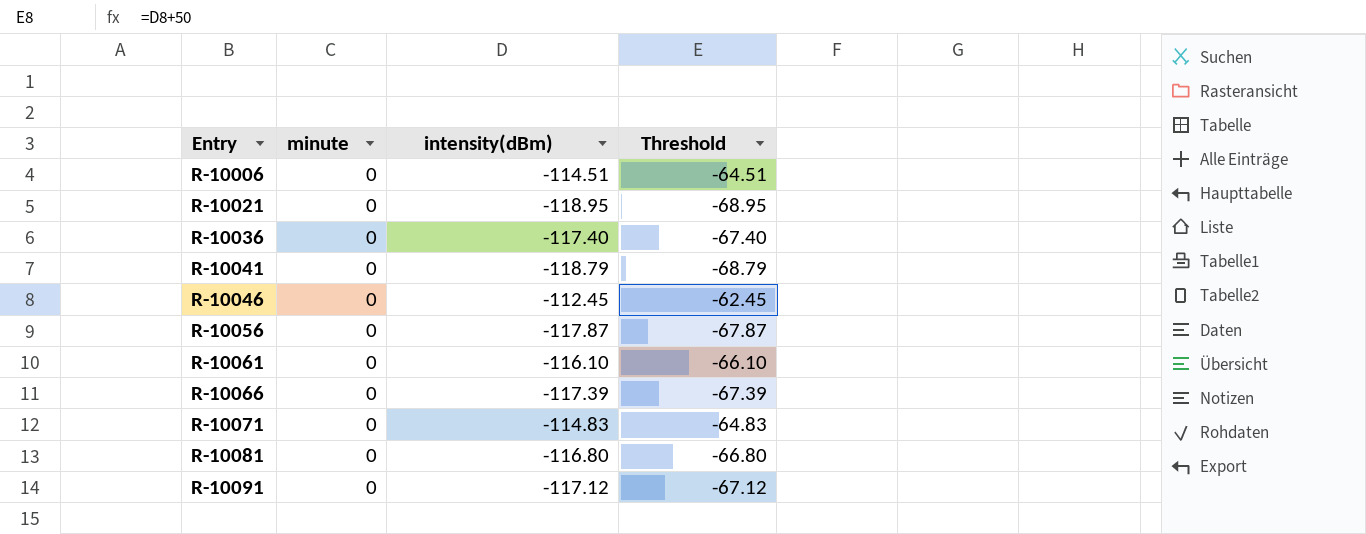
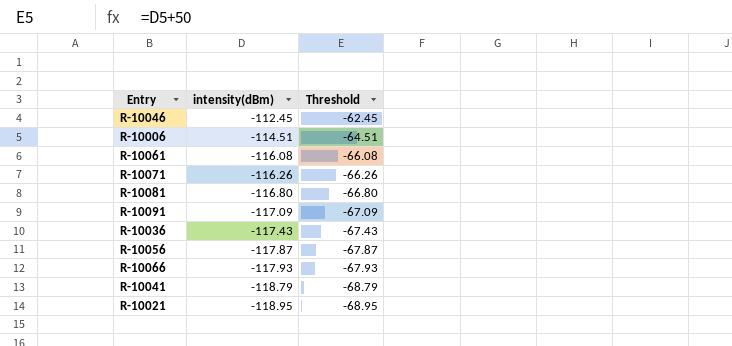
row order: Entry ascending -> intensity(dBm) descending
column minute | position: 2 -> none
R-10061 | intensity(dBm): -116.10 -> -116.08
R-10061 | Threshold: -66.10 -> -66.08
R-10071 | intensity(dBm): -114.83 -> -116.26
R-10071 | Threshold: -64.83 -> -66.26
R-10091 | intensity(dBm): -117.12 -> -117.09
R-10091 | Threshold: -67.12 -> -67.09
R-10036 | intensity(dBm): -117.40 -> -117.43
R-10036 | Threshold: -67.40 -> -67.43
R-10066 | intensity(dBm): -117.39 -> -117.93
R-10066 | Threshold: -67.39 -> -67.93

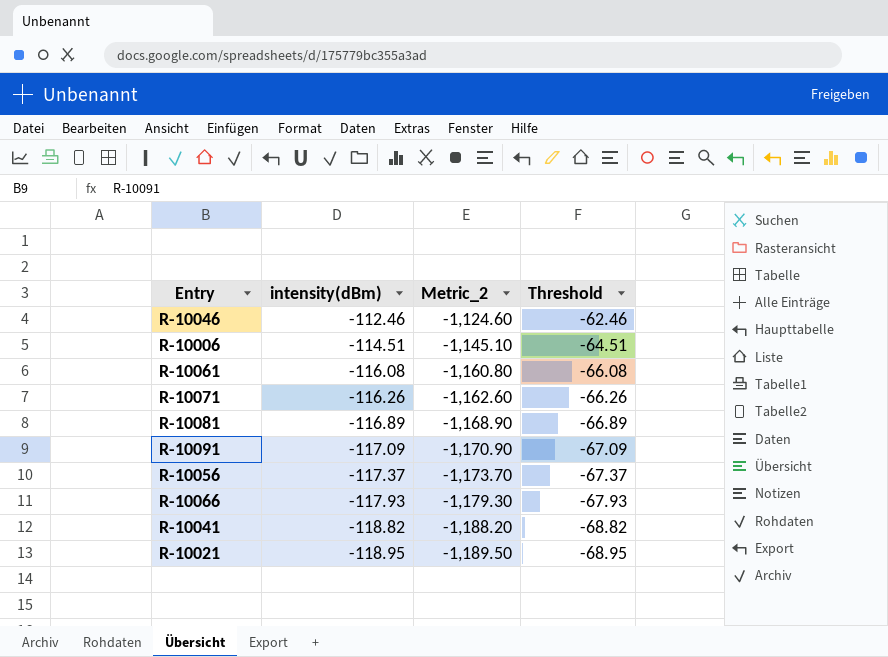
column Metric_2 | formula: none -> [intensity(dBm)] * 10
row R-10036: -117.43 | -67.43 -> none
R-10046 | intensity(dBm): -112.45 -> -112.46
R-10046 | Threshold: -62.45 -> -62.46
R-10081 | intensity(dBm): -116.80 -> -116.89
R-10081 | Threshold: -66.80 -> -66.89
R-10056 | intensity(dBm): -117.87 -> -117.37
R-10056 | Threshold: -67.87 -> -67.37
R-10041 | intensity(dBm): -118.79 -> -118.82
R-10041 | Threshold: -68.79 -> -68.82

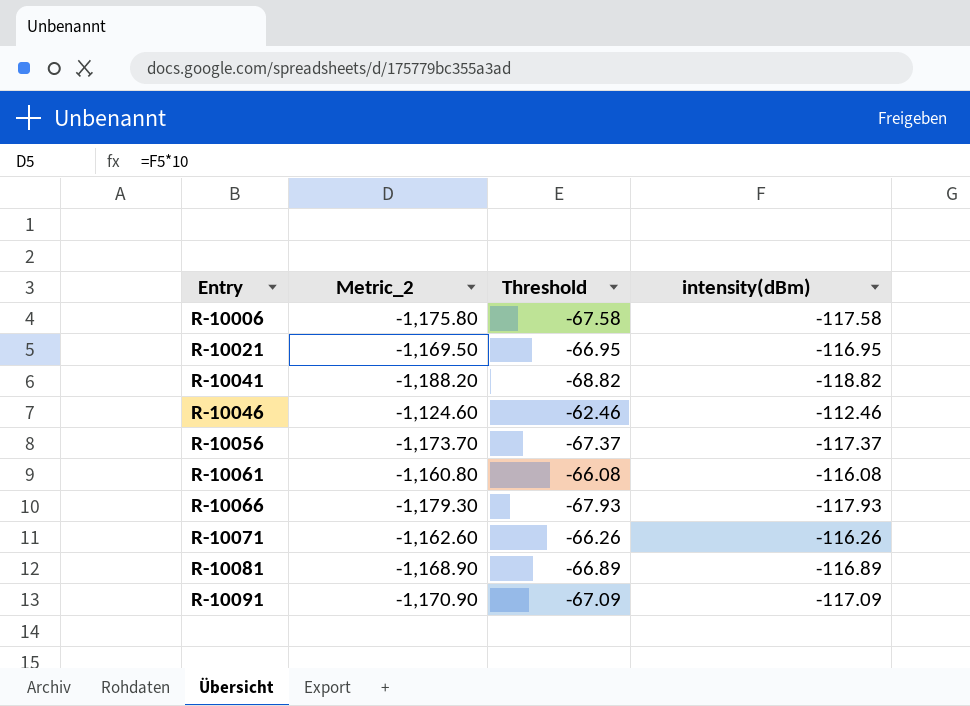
row order: intensity(dBm) descending -> Entry ascending
column intensity(dBm) | position: 2 -> 4
R-10006 | Metric_2: -1,145.10 -> -1,175.80
R-10006 | Threshold: -64.51 -> -67.58
R-10006 | intensity(dBm): -114.51 -> -117.58
R-10021 | Metric_2: -1,189.50 -> -1,169.50
R-10021 | Threshold: -68.95 -> -66.95
R-10021 | intensity(dBm): -118.95 -> -116.95

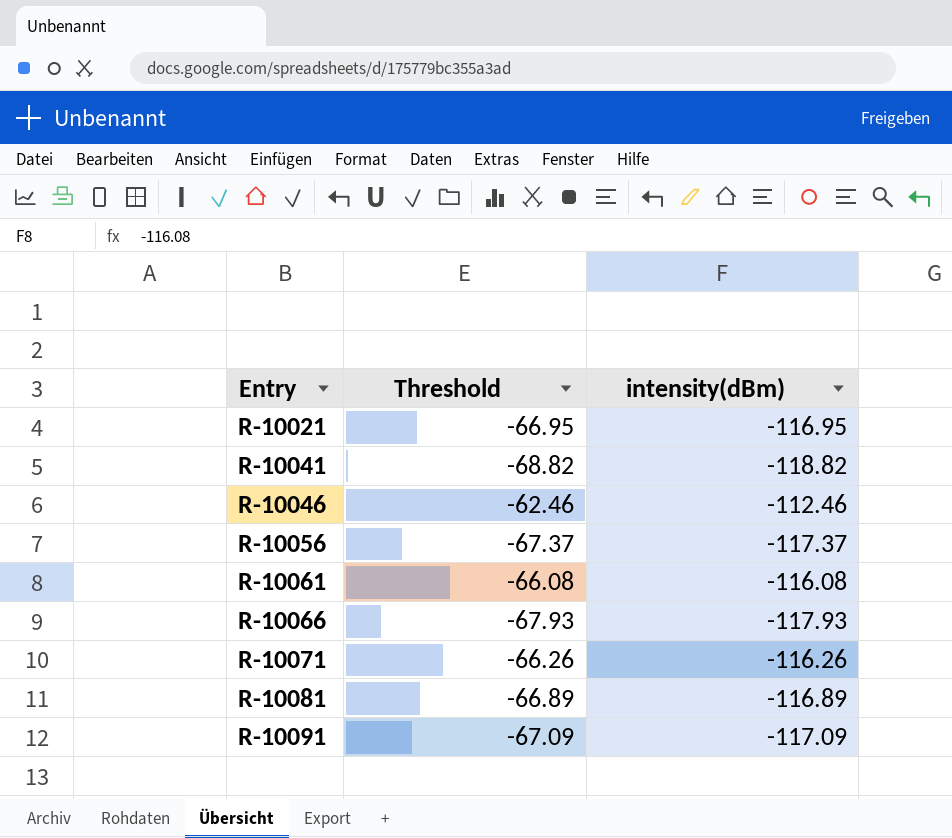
column Metric_2 | formula: [intensity(dBm)] * 10 -> none
row R-10006: -1,175.80 | -67.58 | -117.58 -> none

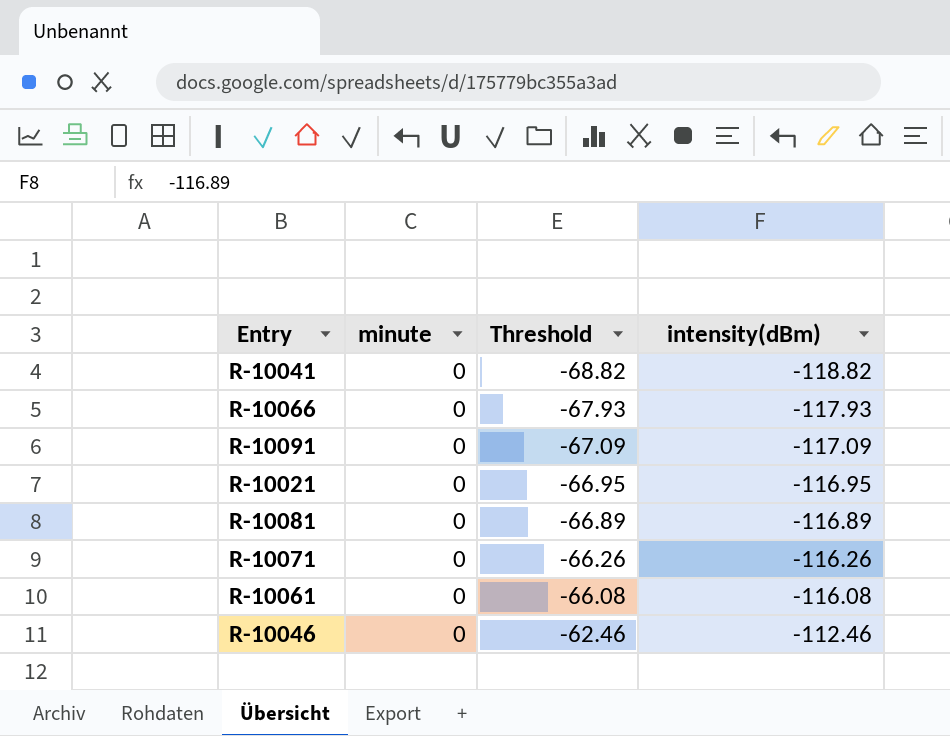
row order: Entry ascending -> Threshold ascending
column minute | position: none -> 2
row R-10056: -67.37 | -117.37 -> none

